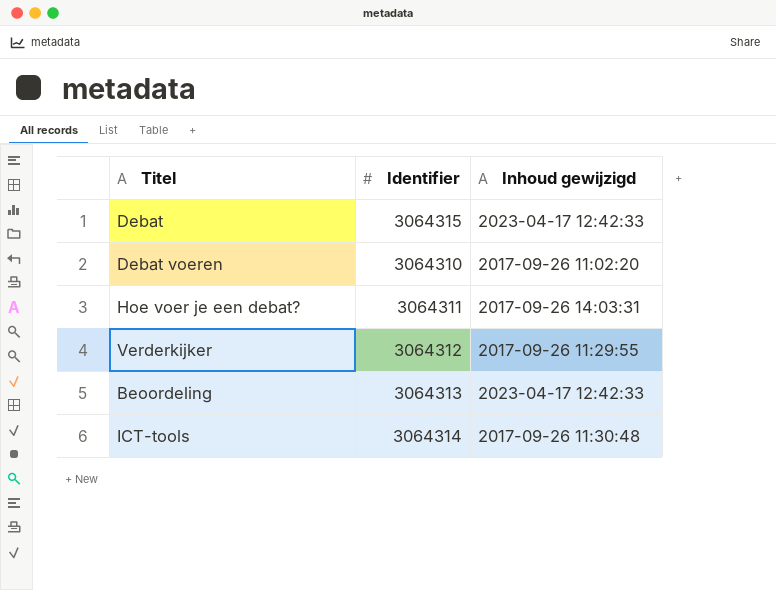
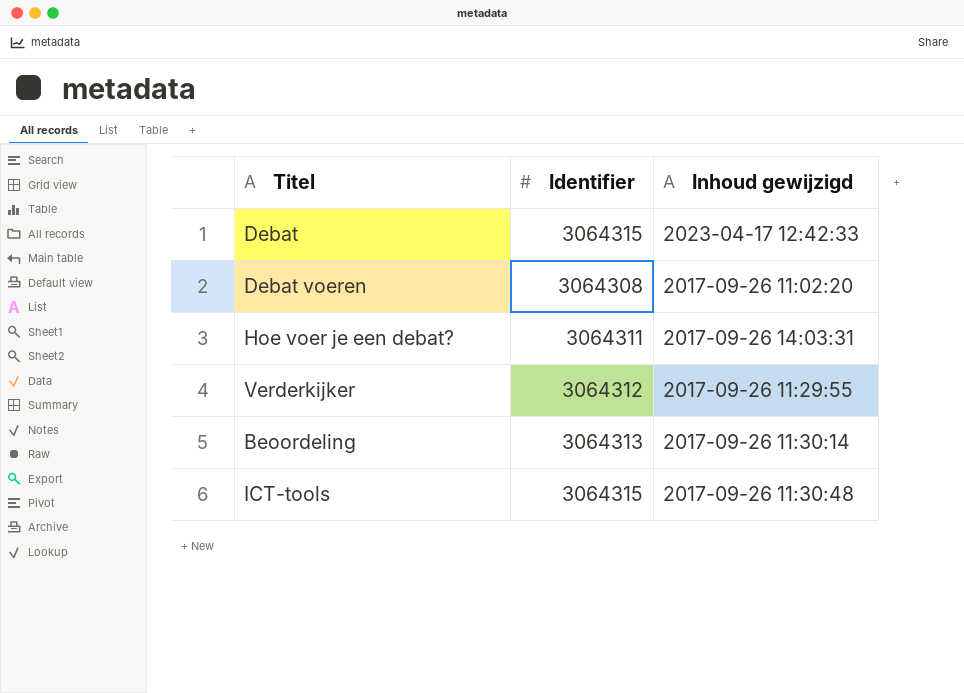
Debat voeren | Identifier: 3064310 -> 3064308
Beoordeling | Inhoud gewijzigd: 2023-04-17 12:42:33 -> 2017-09-26 11:30:14
ICT-tools | Identifier: 3064314 -> 3064315

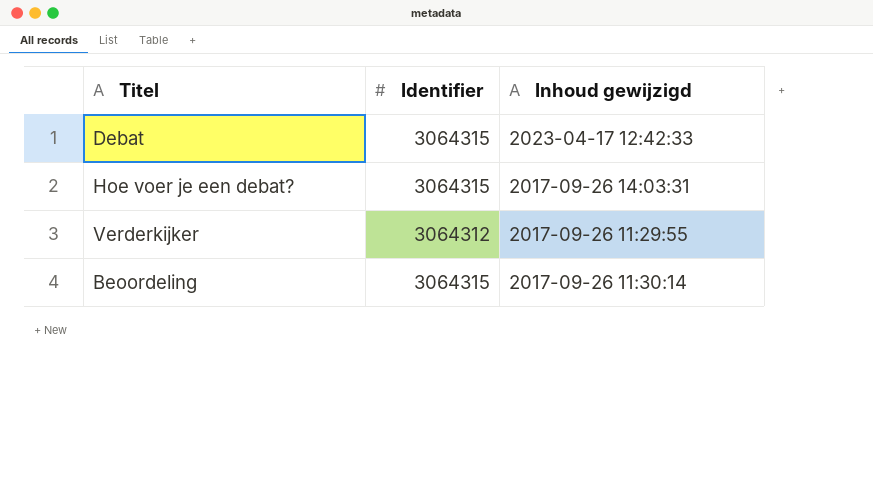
row Debat voeren: 3064308 | 2017-09-26 11:02:20 -> none
row ICT-tools: 3064315 | 2017-09-26 11:30:48 -> none
Hoe voer je een debat? | Identifier: 3064311 -> 3064315
Beoordeling | Identifier: 3064313 -> 3064315

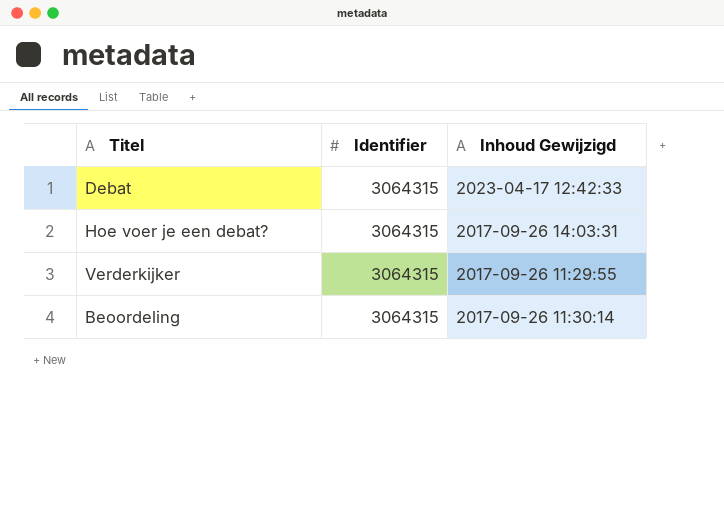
column name: Inhoud gewijzigd -> Inhoud Gewijzigd
Verderkijker | Identifier: 3064312 -> 3064315

